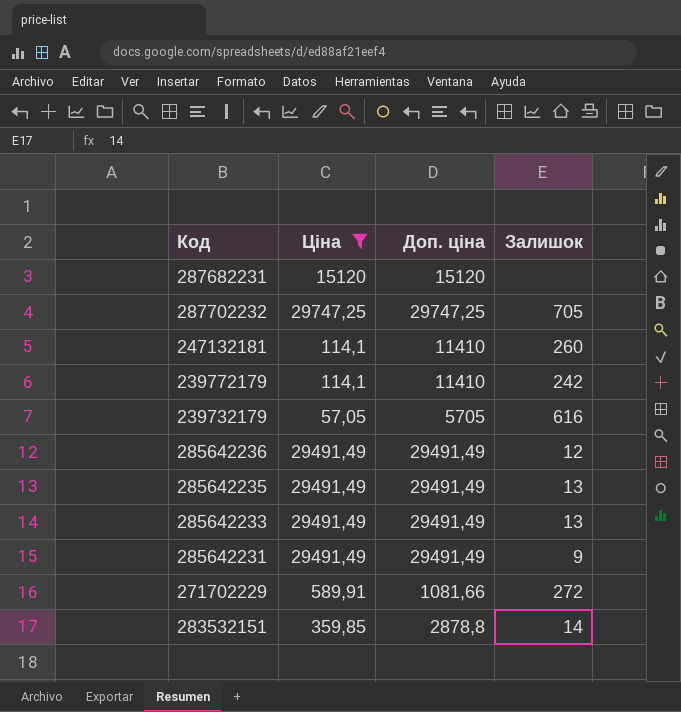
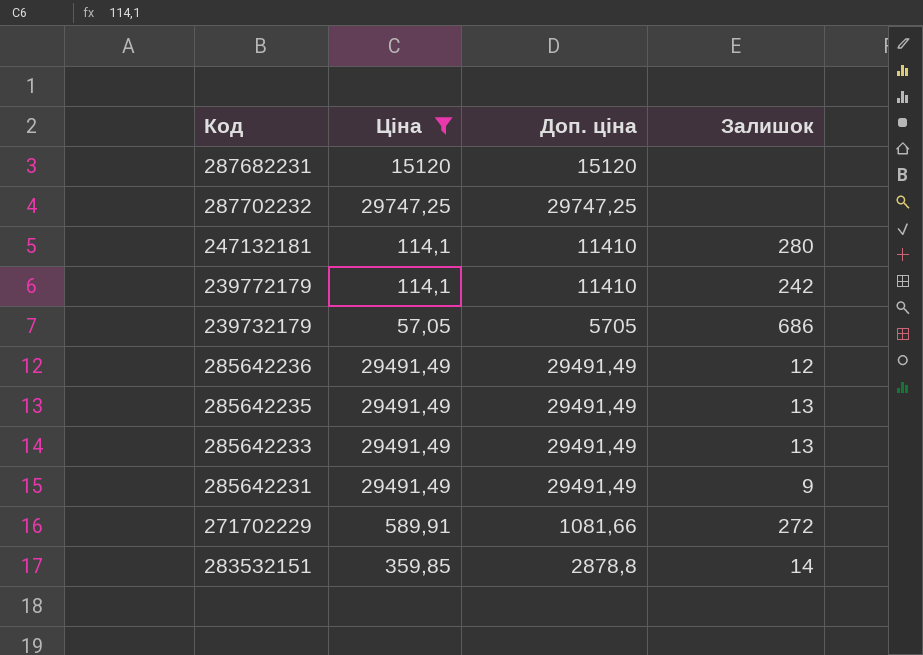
287702232 | Залишок: 705 -> none
247132181 | Залишок: 260 -> 280
239732179 | Залишок: 616 -> 686

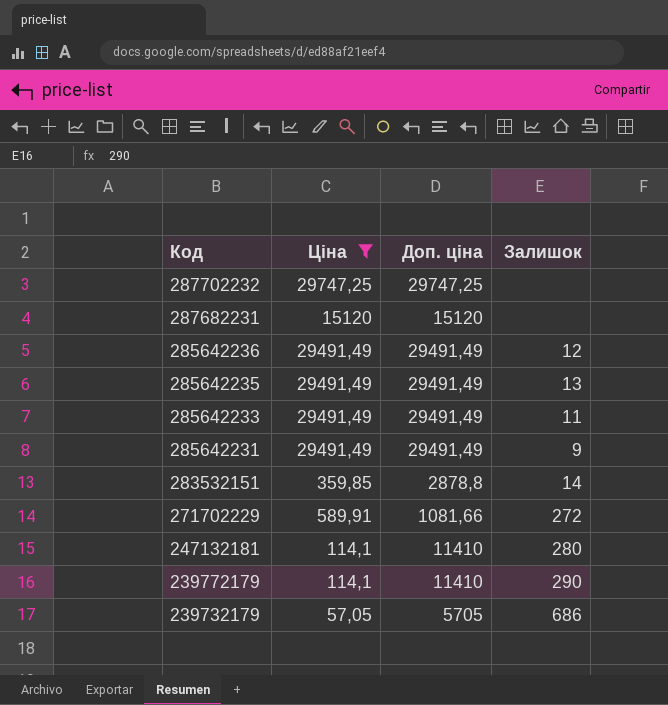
row order: none -> Код descending
285642233 | Залишок: 13 -> 11
239772179 | Залишок: 242 -> 290

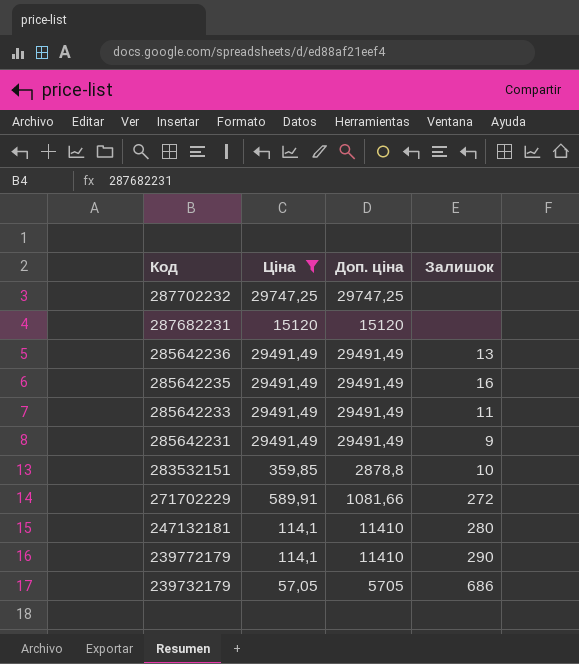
285642236 | Залишок: 12 -> 13
285642235 | Залишок: 13 -> 16
283532151 | Залишок: 14 -> 10

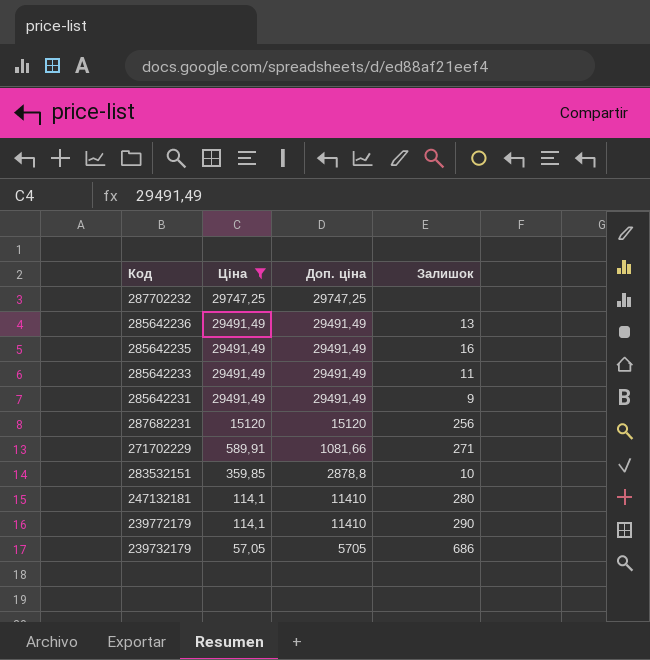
row order: Код descending -> Ціна descending
287682231 | Залишок: none -> 256
271702229 | Залишок: 272 -> 271

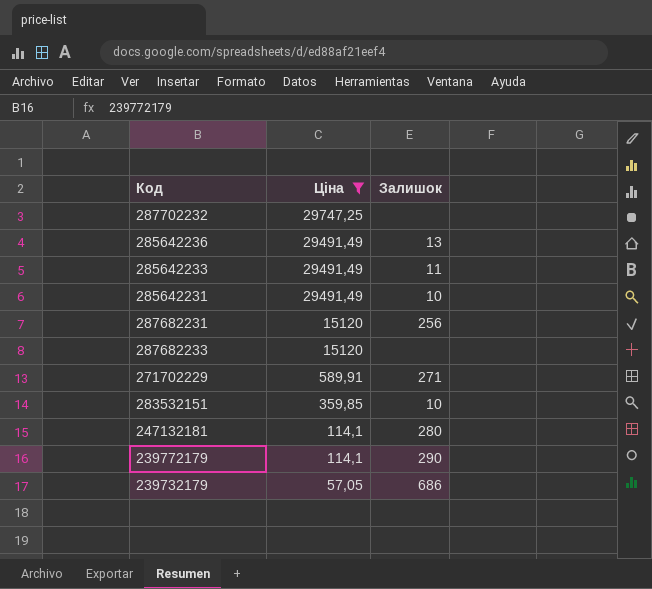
column Доп. ціна | position: 3 -> none
row 285642235: 29491,49 | 29491,49 | 16 -> none
285642231 | Залишок: 9 -> 10
row 287682233: none -> 15120 | none

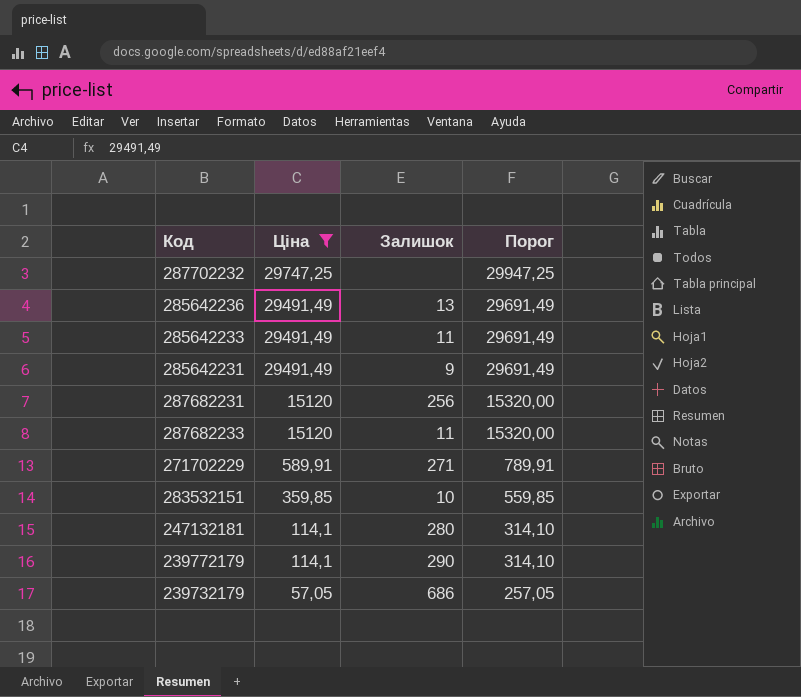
column Порог | formula: none -> [Ціна] + 200
285642231 | Залишок: 10 -> 9
287682233 | Залишок: none -> 11

